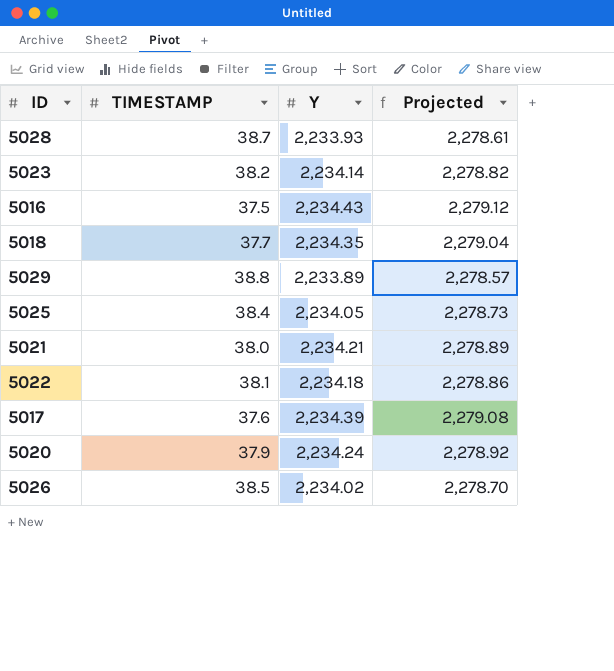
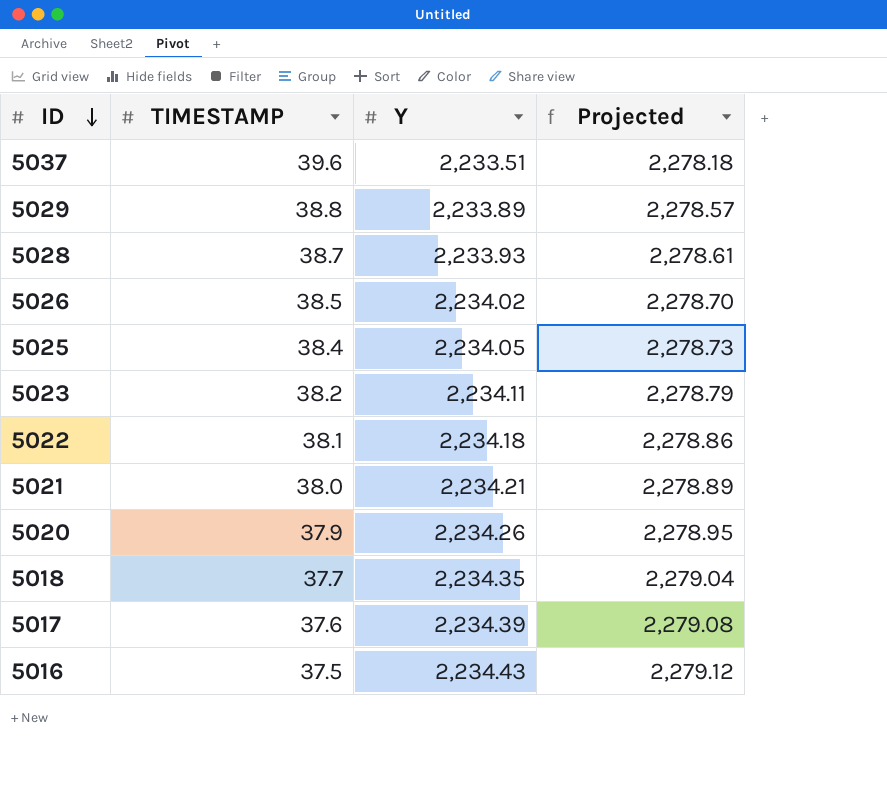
row order: none -> ID descending
row 5037: none -> 39.6 | 2,233.51 | 2,278.18
5023 | Y: 2,234.14 -> 2,234.11
5023 | Projected: 2,278.82 -> 2,278.79
5020 | Y: 2,234.24 -> 2,234.26
5020 | Projected: 2,278.92 -> 2,278.95

